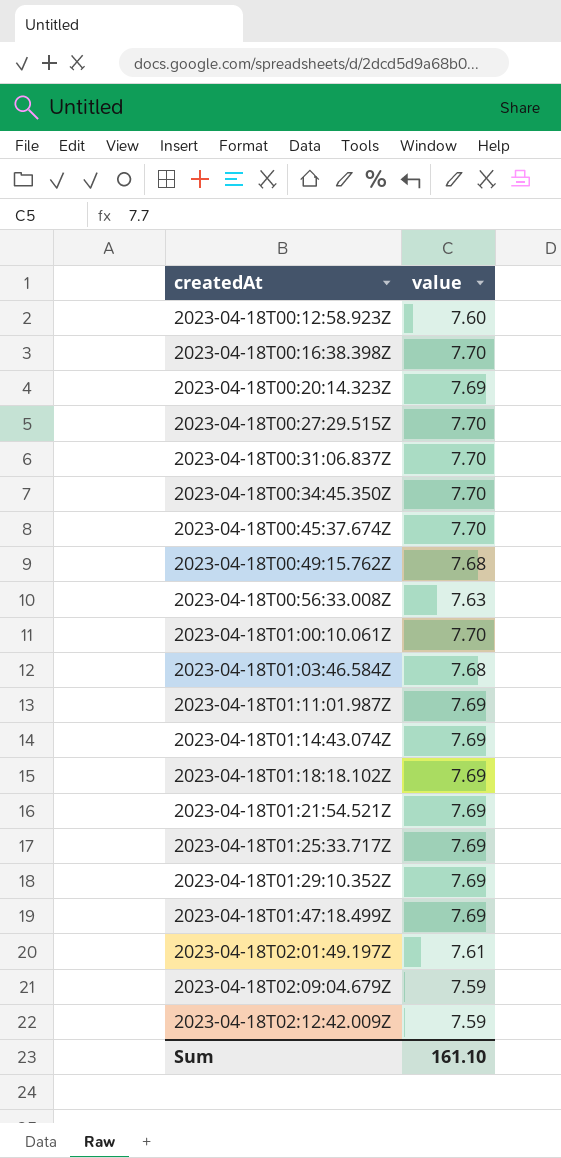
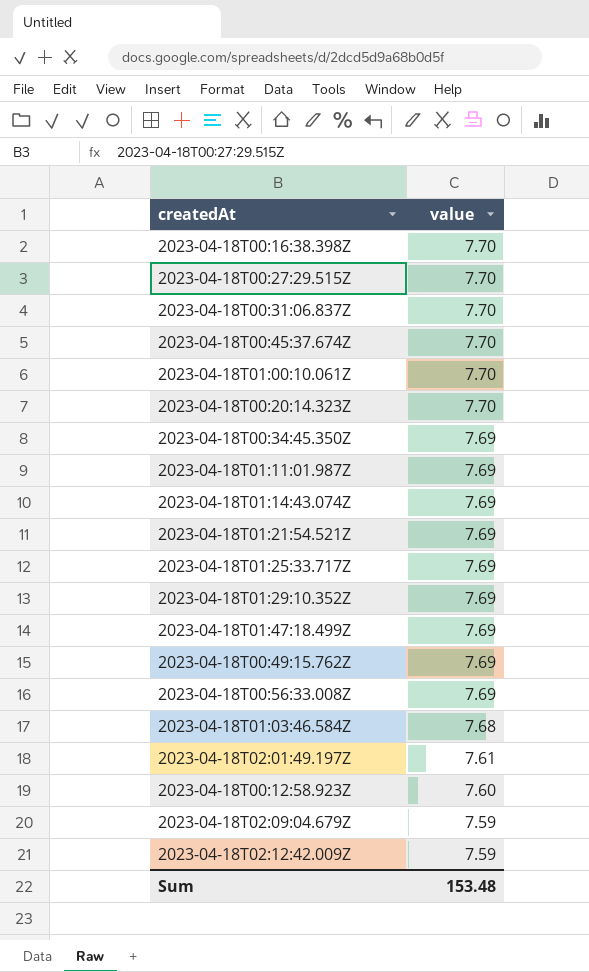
row order: createdAt ascending -> value descending
row 2023-04-18T01:18:18.102Z: 7.69 -> none
2023-04-18T00:20:14.323Z | value: 7.69 -> 7.70
2023-04-18T00:34:45.350Z | value: 7.70 -> 7.69
2023-04-18T00:49:15.762Z | value: 7.68 -> 7.69
2023-04-18T00:56:33.008Z | value: 7.63 -> 7.69
Sum | value: 161.10 -> 153.48

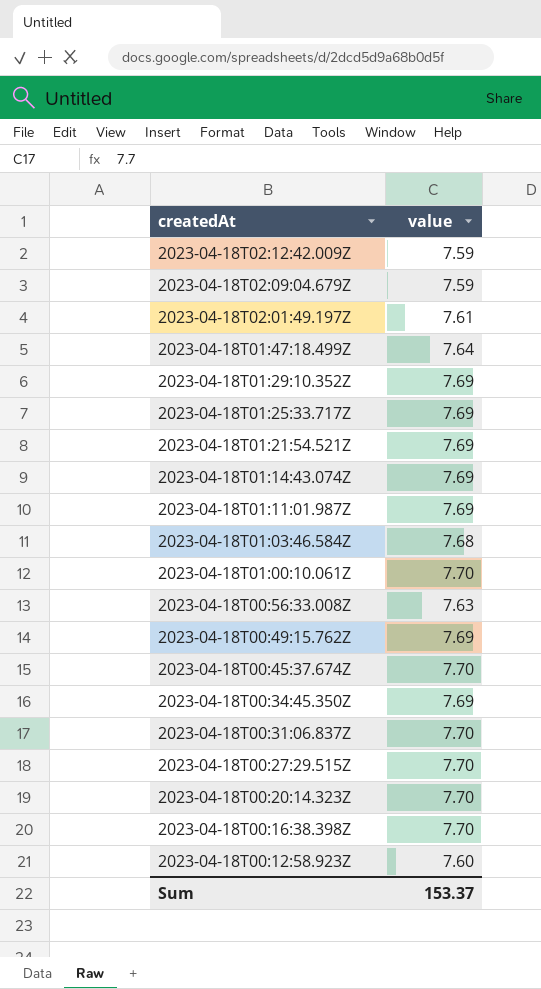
row order: value descending -> createdAt descending
2023-04-18T01:47:18.499Z | value: 7.69 -> 7.64
2023-04-18T00:56:33.008Z | value: 7.69 -> 7.63
Sum | value: 153.48 -> 153.37

